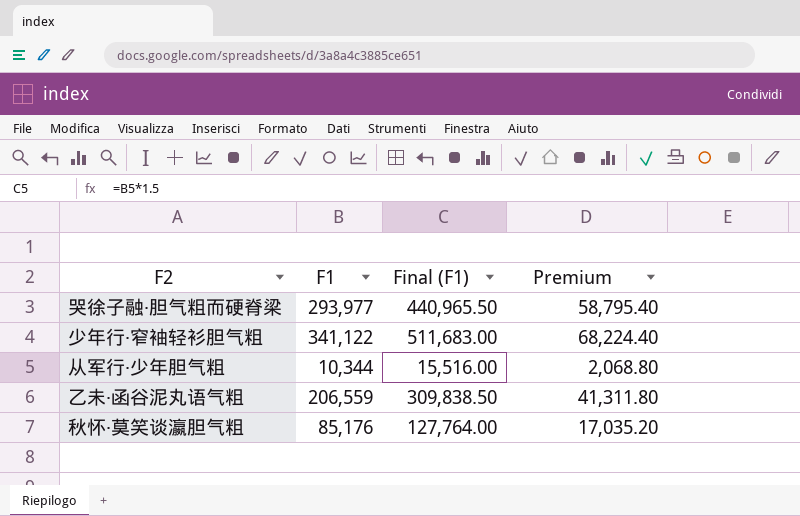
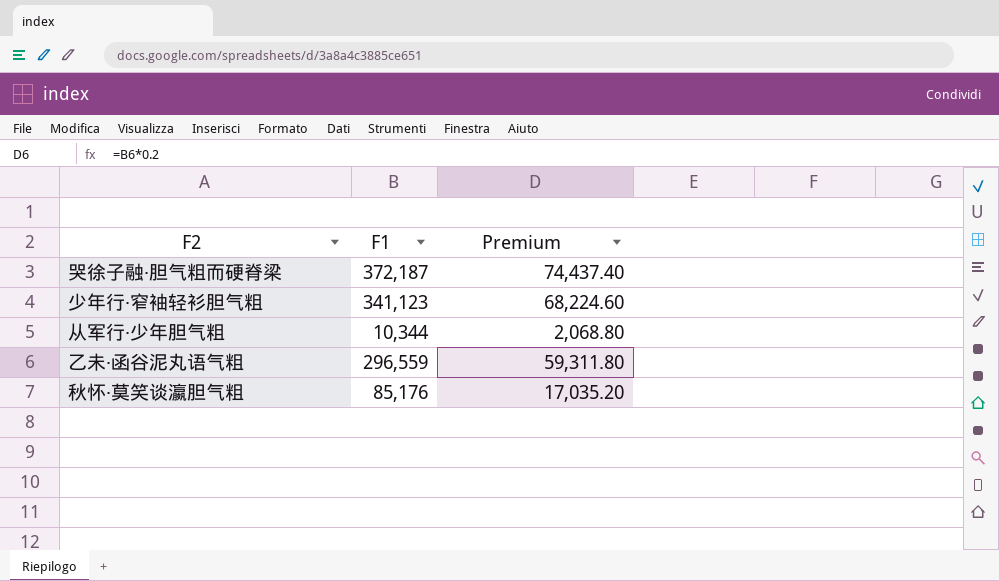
column Final (F1) | formula: [F1] * 1.5 -> none
哭徐子融·胆气粗而硬脊梁 | F1: 293,977 -> 372,187
哭徐子融·胆气粗而硬脊梁 | Premium: 58,795.40 -> 74,437.40
少年行·窄袖轻衫胆气粗 | F1: 341,122 -> 341,123
少年行·窄袖轻衫胆气粗 | Premium: 68,224.40 -> 68,224.60
乙未·函谷泥丸语气粗 | F1: 206,559 -> 296,559
乙未·函谷泥丸语气粗 | Premium: 41,311.80 -> 59,311.80

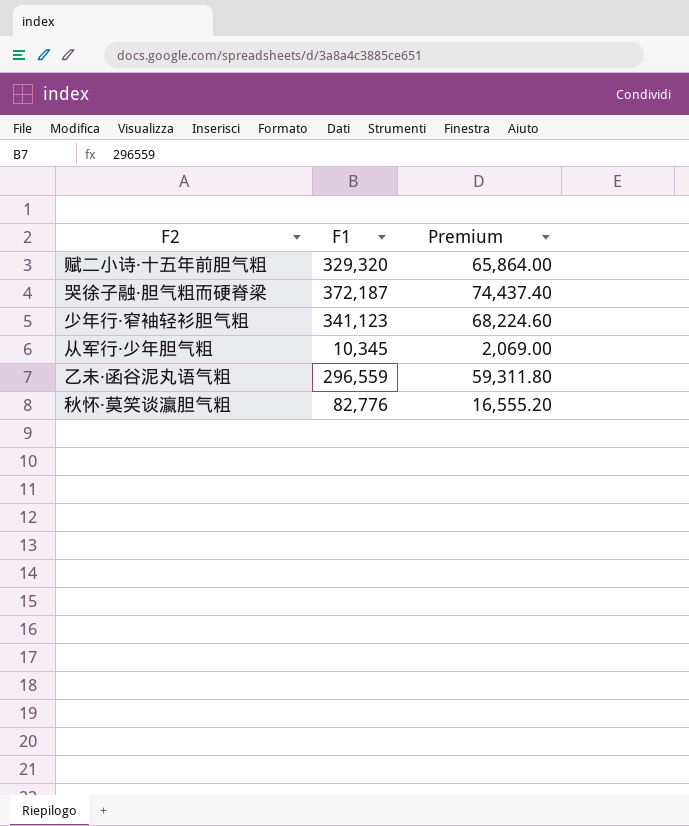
row 赋二小诗·十五年前胆气粗: none -> 329,320 | 65,864.00
从军行·少年胆气粗 | F1: 10,344 -> 10,345
从军行·少年胆气粗 | Premium: 2,068.80 -> 2,069.00
秋怀·莫笑谈瀛胆气粗 | F1: 85,176 -> 82,776
秋怀·莫笑谈瀛胆气粗 | Premium: 17,035.20 -> 16,555.20

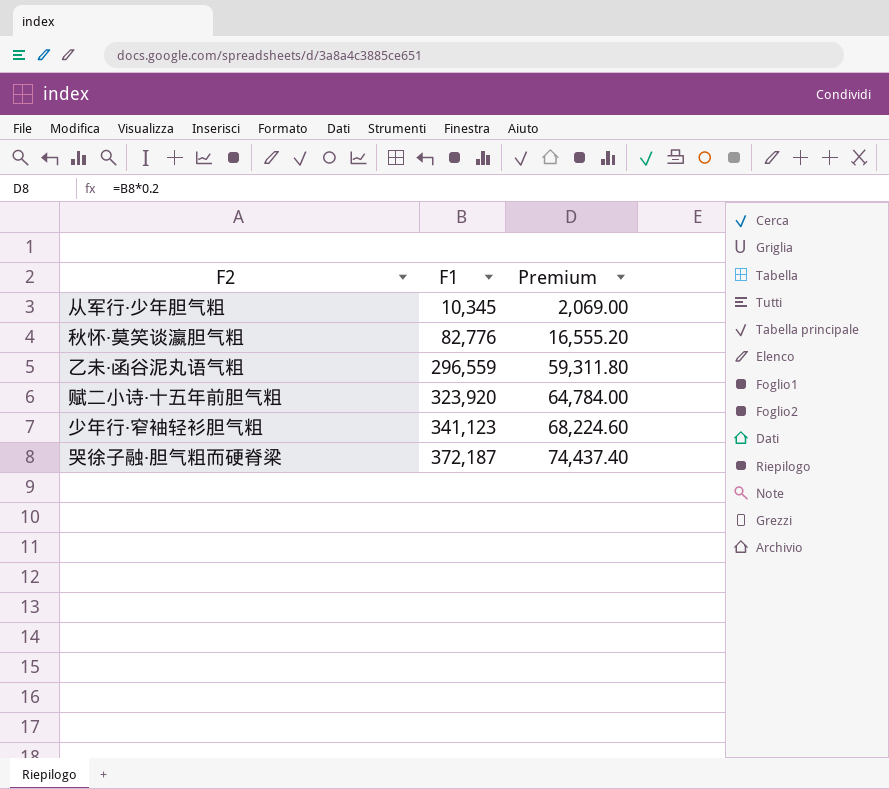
row order: none -> F1 ascending
赋二小诗·十五年前胆气粗 | F1: 329,320 -> 323,920
赋二小诗·十五年前胆气粗 | Premium: 65,864.00 -> 64,784.00

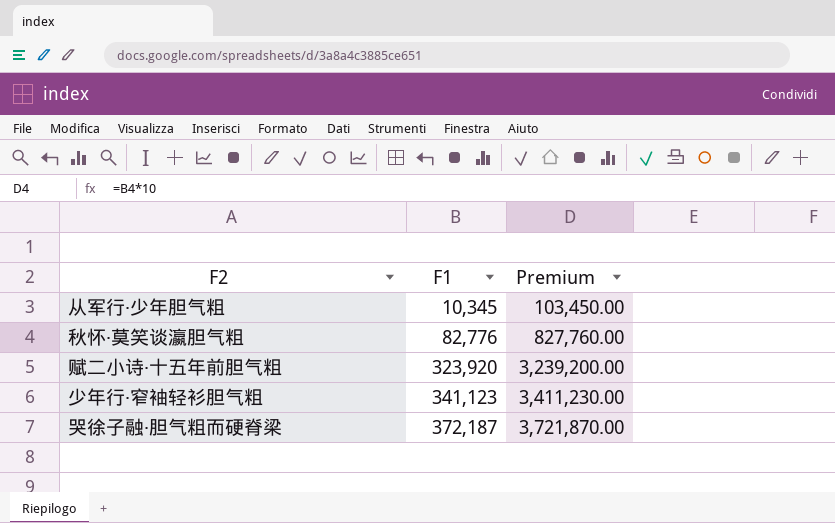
column Premium | formula: [F1] * 0.2 -> [F1] * 10
row 乙未·函谷泥丸语气粗: 296,559 | 59,311.80 -> none

